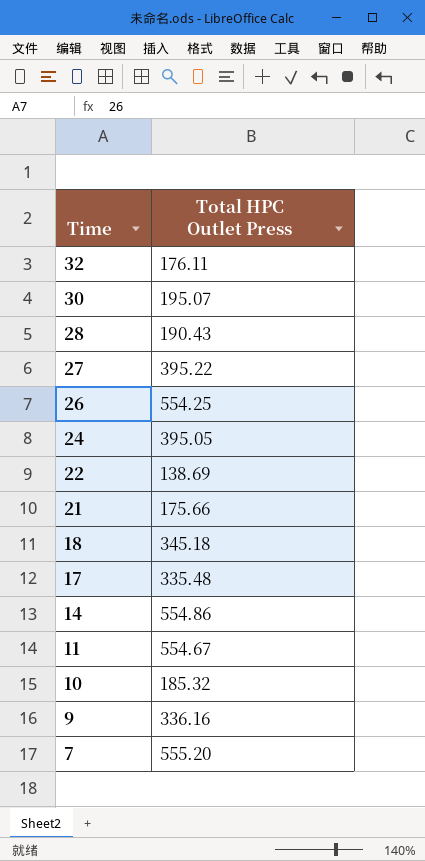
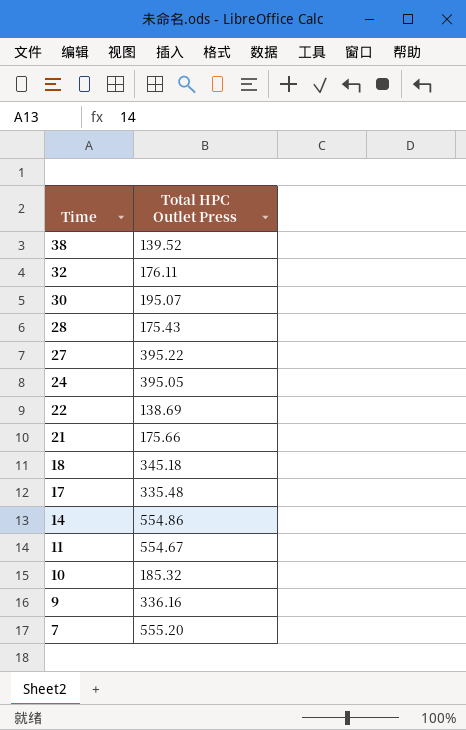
row 26: 554.25 -> none
row 38: none -> 139.52
28 | Total HPC Outlet Press: 190.43 -> 175.43

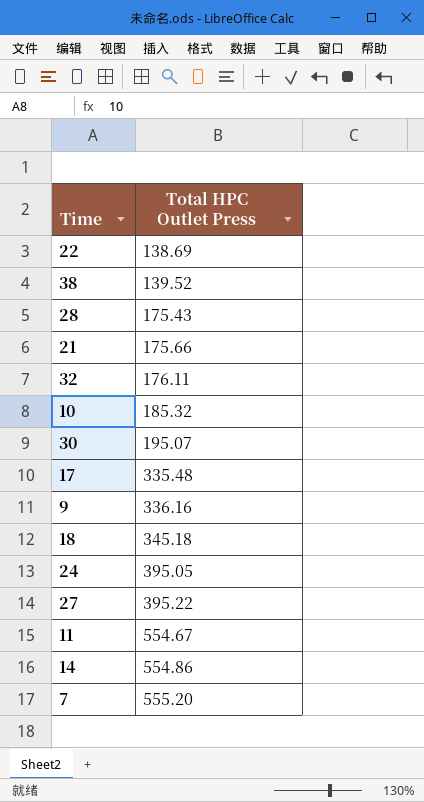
row order: Time descending -> Total HPC Outlet Press ascending

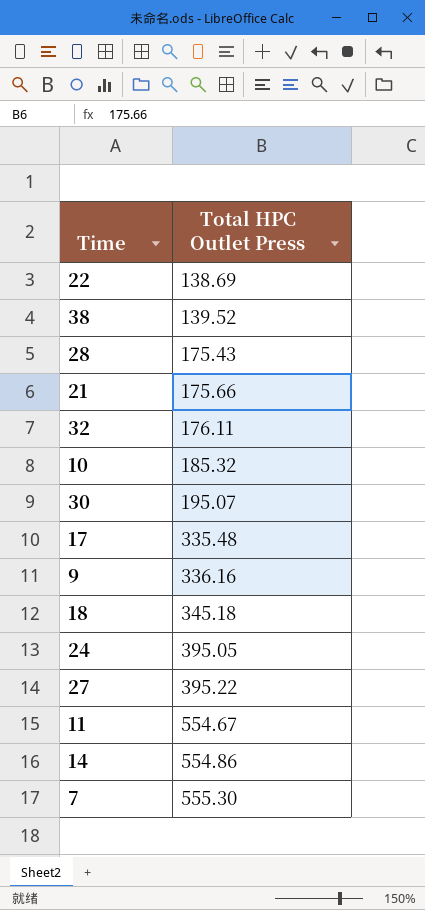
7 | Total HPC Outlet Press: 555.20 -> 555.30

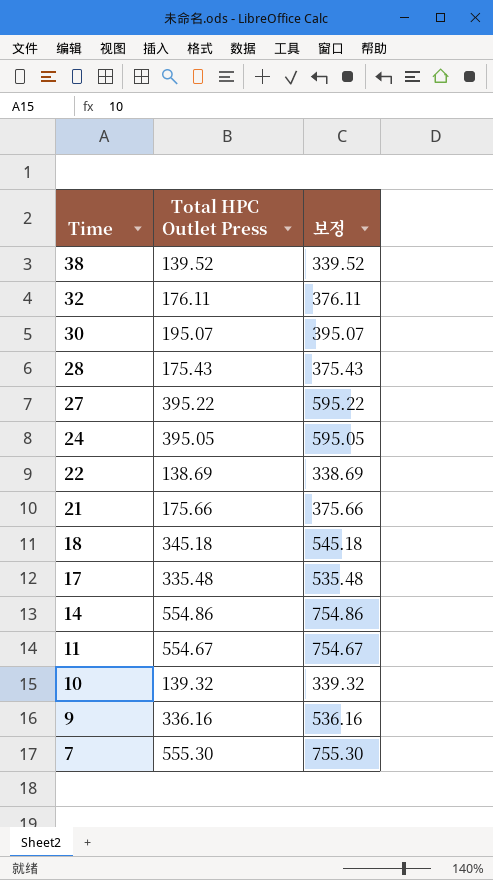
row order: Total HPC Outlet Press ascending -> Time descending
column 보정 | formula: none -> [Total HPC Outlet Press] + 200
10 | Total HPC Outlet Press: 185.32 -> 139.32

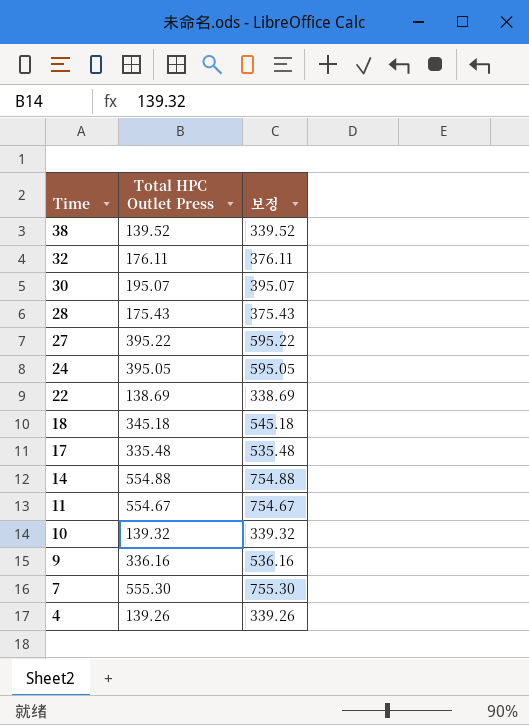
row 21: 175.66 | 375.66 -> none
14 | Total HPC Outlet Press: 554.86 -> 554.88
14 | 보정: 754.86 -> 754.88
row 4: none -> 139.26 | 339.26

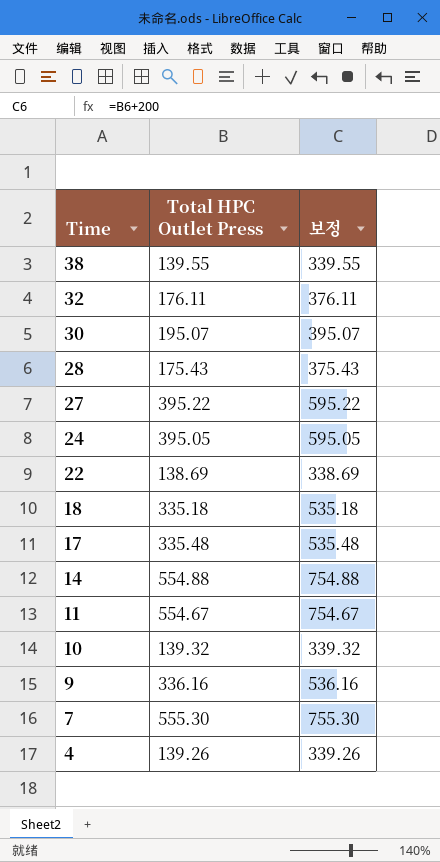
38 | Total HPC Outlet Press: 139.52 -> 139.55
38 | 보정: 339.52 -> 339.55
18 | Total HPC Outlet Press: 345.18 -> 335.18
18 | 보정: 545.18 -> 535.18

